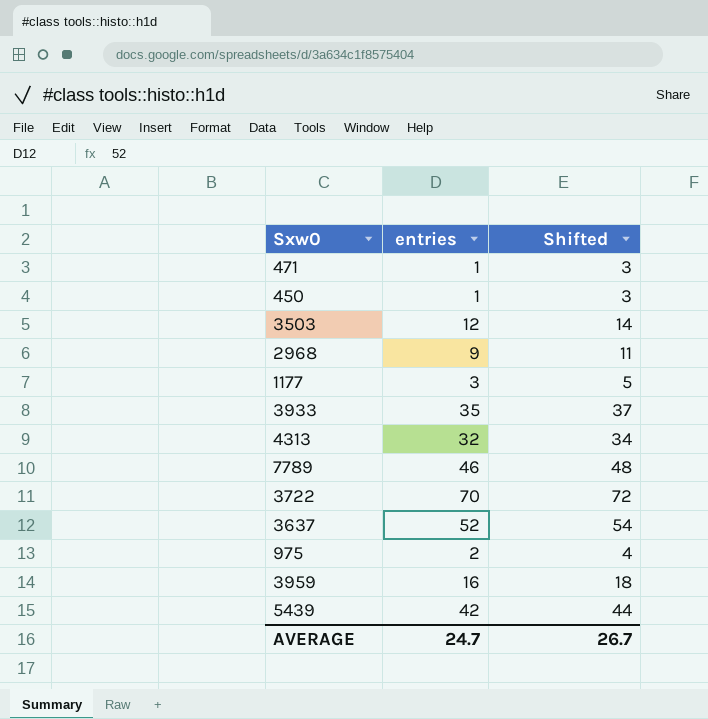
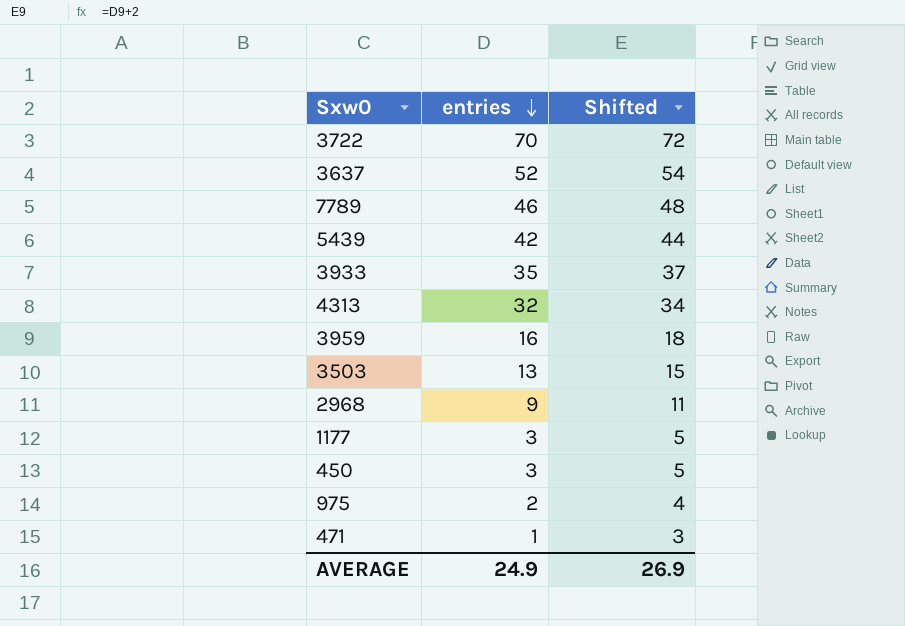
row order: none -> entries descending
3503 | entries: 12 -> 13
3503 | Shifted: 14 -> 15
450 | entries: 1 -> 3
450 | Shifted: 3 -> 5
AVERAGE | entries: 24.7 -> 24.9
AVERAGE | Shifted: 26.7 -> 26.9

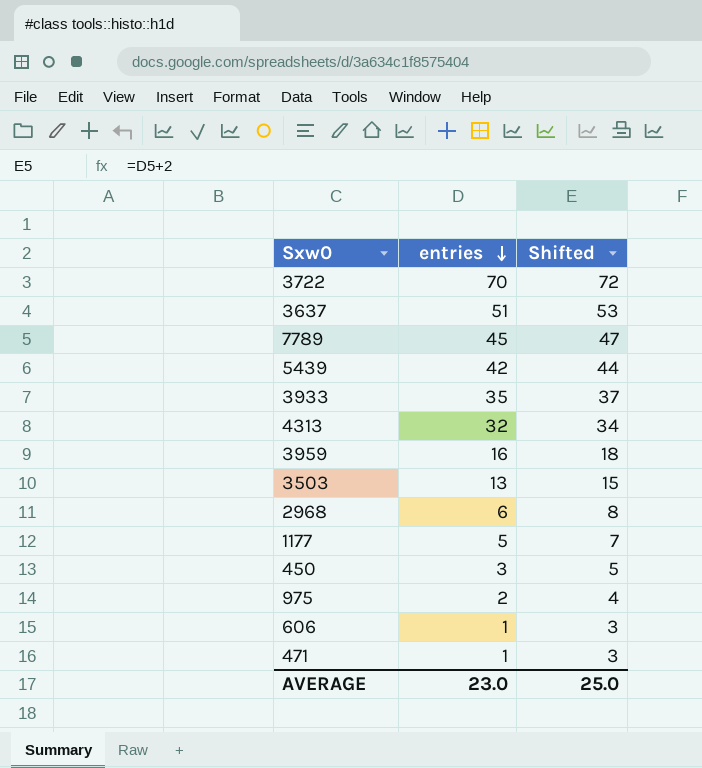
3637 | entries: 52 -> 51
3637 | Shifted: 54 -> 53
7789 | entries: 46 -> 45
7789 | Shifted: 48 -> 47
2968 | entries: 9 -> 6
2968 | Shifted: 11 -> 8
1177 | entries: 3 -> 5
1177 | Shifted: 5 -> 7
row 606: none -> 1 | 3
AVERAGE | entries: 24.9 -> 23.0
AVERAGE | Shifted: 26.9 -> 25.0

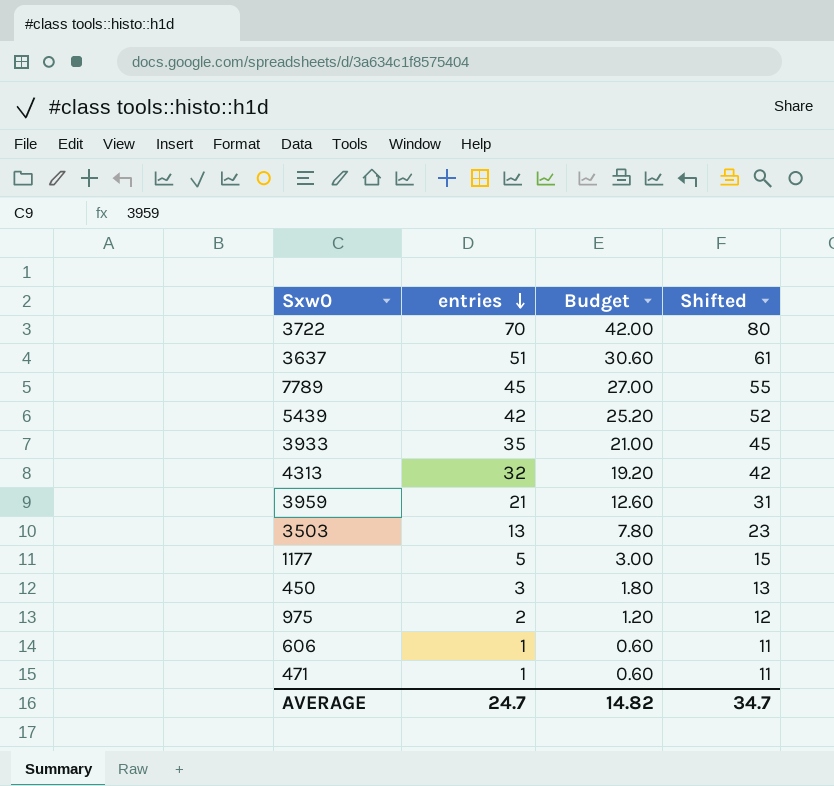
column Budget | formula: none -> [entries] * 0.6
column Shifted | formula: [entries] + 2 -> [entries] + 10
row 2968: 6 | 8 -> none
3959 | entries: 16 -> 21
AVERAGE | entries: 23.0 -> 24.7
AVERAGE | Shifted: 25.0 -> 34.7

